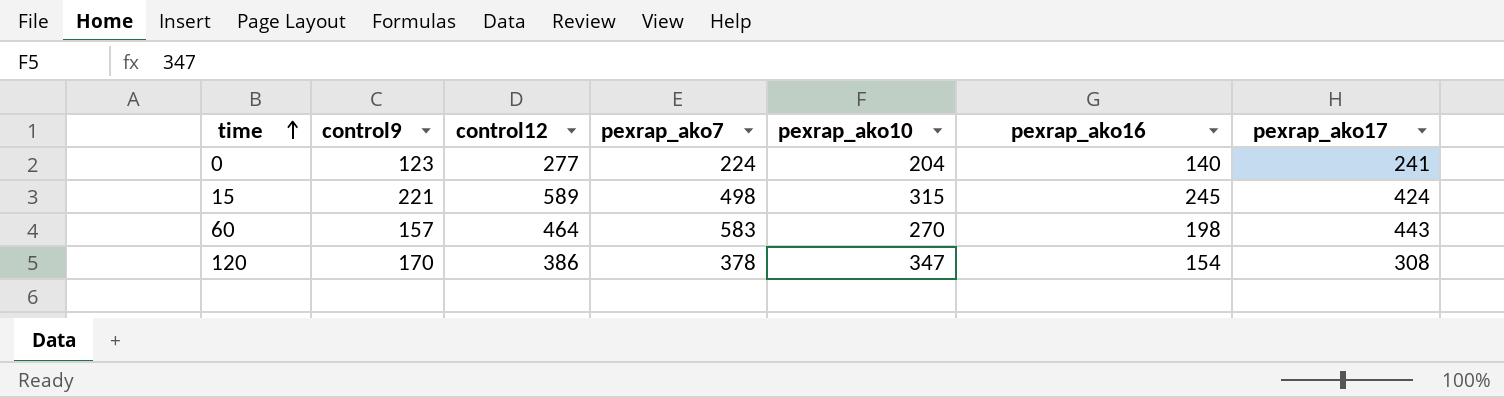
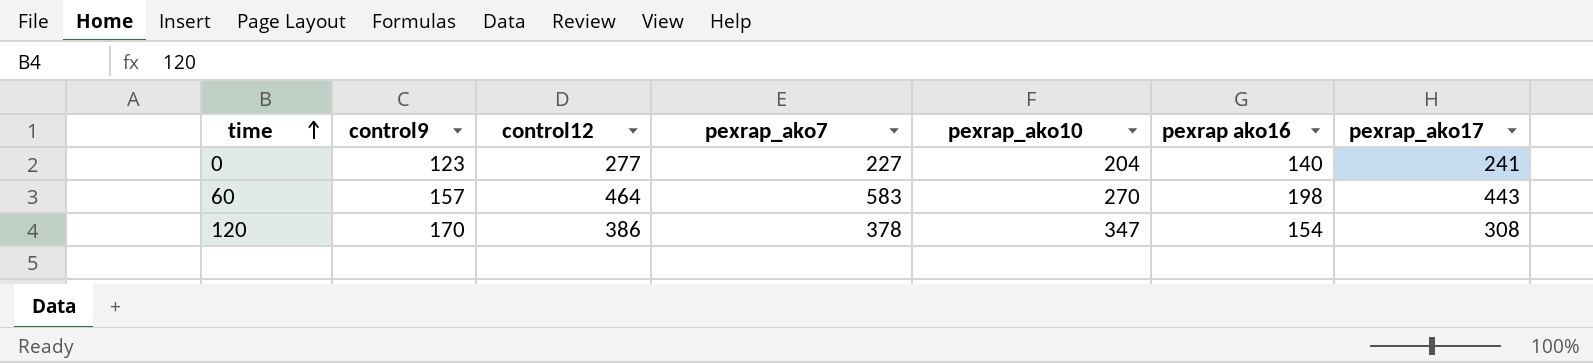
column name: pexrap_ako16 -> pexrap ako16
row 15: 221 | 589 | 498 | 315 | 245 | 424 -> none
0 | pexrap_ako7: 224 -> 227

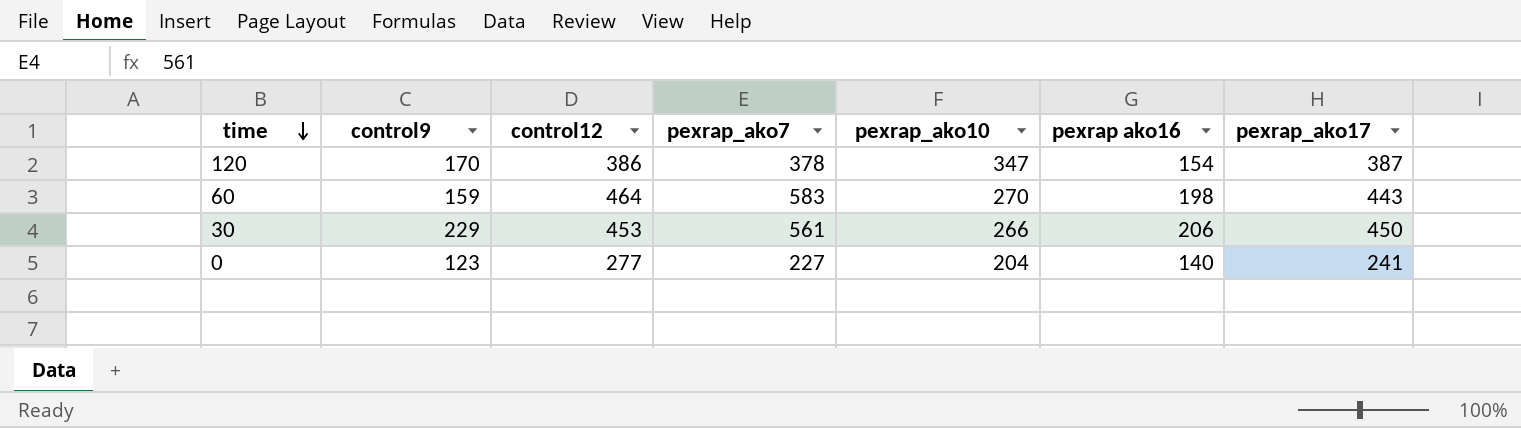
row order: time ascending -> time descending
120 | pexrap_ako17: 308 -> 387
60 | control9: 157 -> 159
row 30: none -> 229 | 453 | 561 | 266 | 206 | 450

